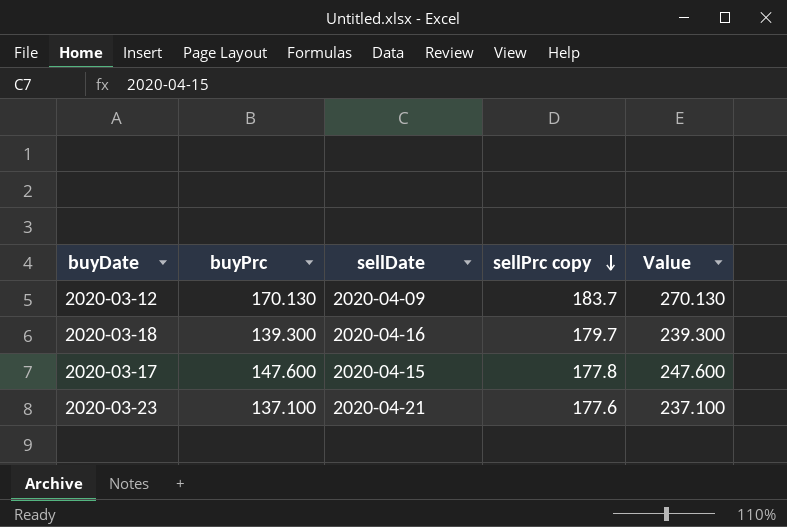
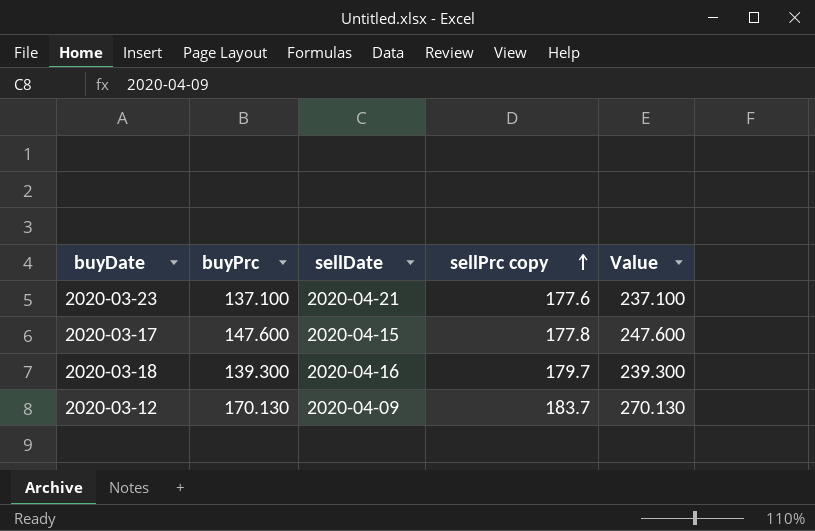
row order: sellPrc copy descending -> sellPrc copy ascending

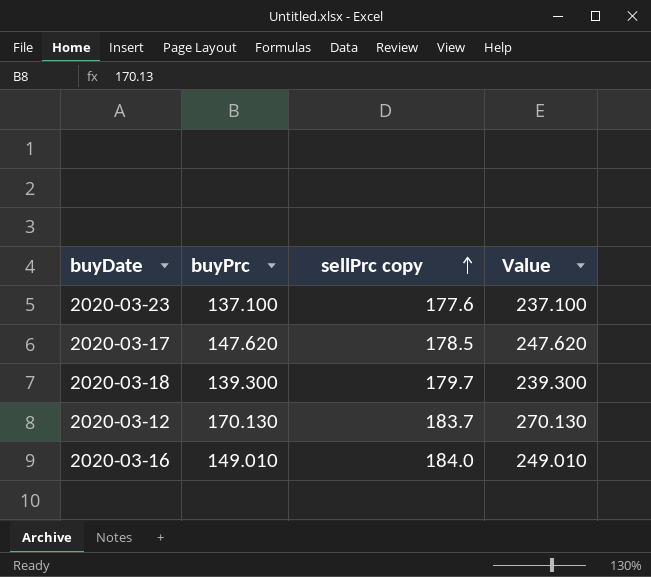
column sellDate | position: 3 -> none
2020-03-17 | buyPrc: 147.600 -> 147.620
2020-03-17 | sellPrc copy: 177.8 -> 178.5
2020-03-17 | Value: 247.600 -> 247.620
row 2020-03-16: none -> 149.010 | 184.0 | 249.010

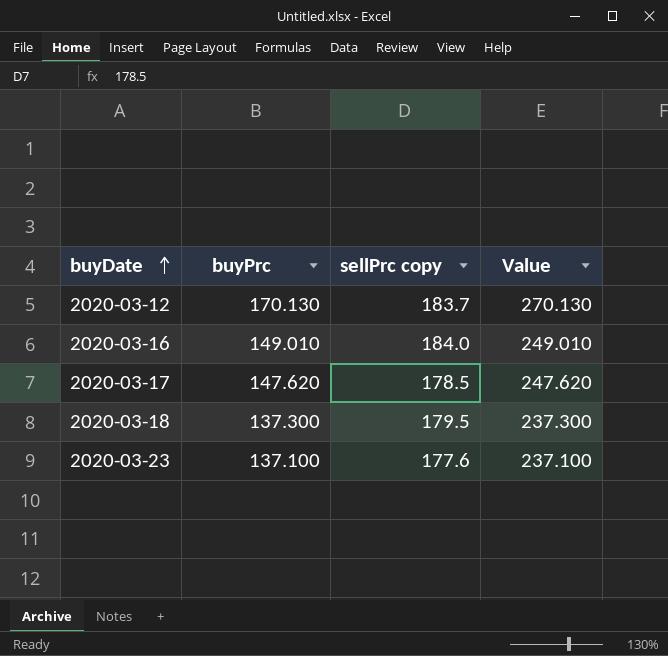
row order: sellPrc copy ascending -> buyDate ascending
2020-03-18 | buyPrc: 139.300 -> 137.300
2020-03-18 | sellPrc copy: 179.7 -> 179.5
2020-03-18 | Value: 239.300 -> 237.300

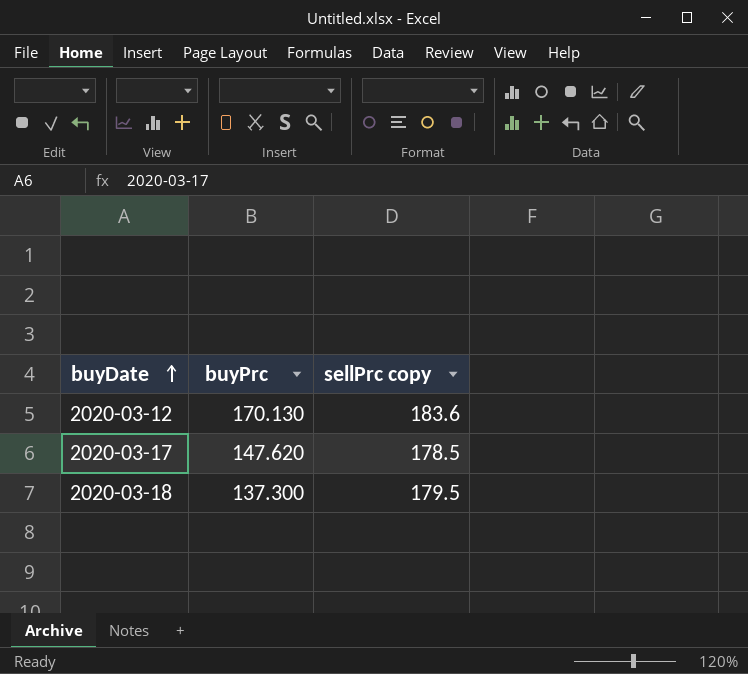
column Value | formula: [buyPrc] + 100 -> none
row 2020-03-16: 149.010 | 184.0 | 249.010 -> none
row 2020-03-23: 137.100 | 177.6 | 237.100 -> none
2020-03-12 | sellPrc copy: 183.7 -> 183.6

